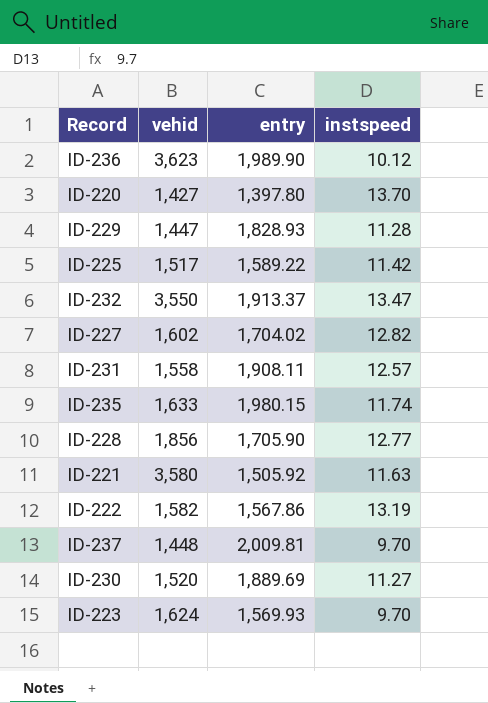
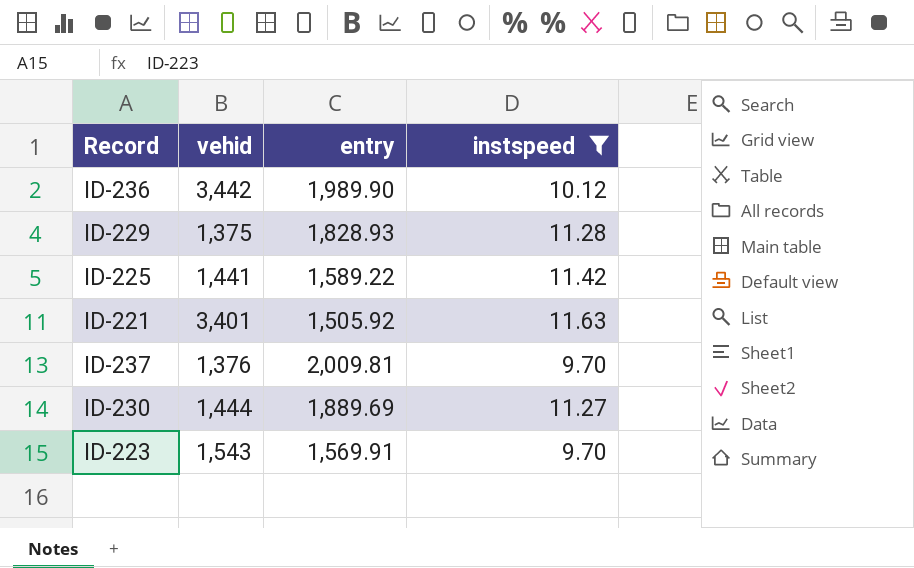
filter: none -> instspeed <= 11.63
ID-236 | vehid: 3,623 -> 3,442
ID-229 | vehid: 1,447 -> 1,375
ID-225 | vehid: 1,517 -> 1,441
ID-221 | vehid: 3,580 -> 3,401
ID-237 | vehid: 1,448 -> 1,376
ID-230 | vehid: 1,520 -> 1,444
ID-223 | vehid: 1,624 -> 1,543
ID-223 | entry: 1,569.93 -> 1,569.91

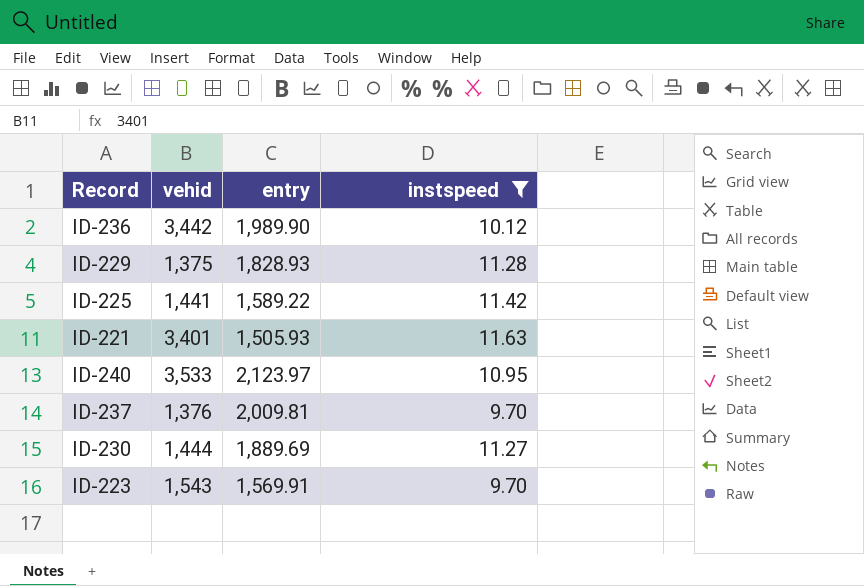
ID-221 | entry: 1,505.92 -> 1,505.93
row ID-240: none -> 3,533 | 2,123.97 | 10.95

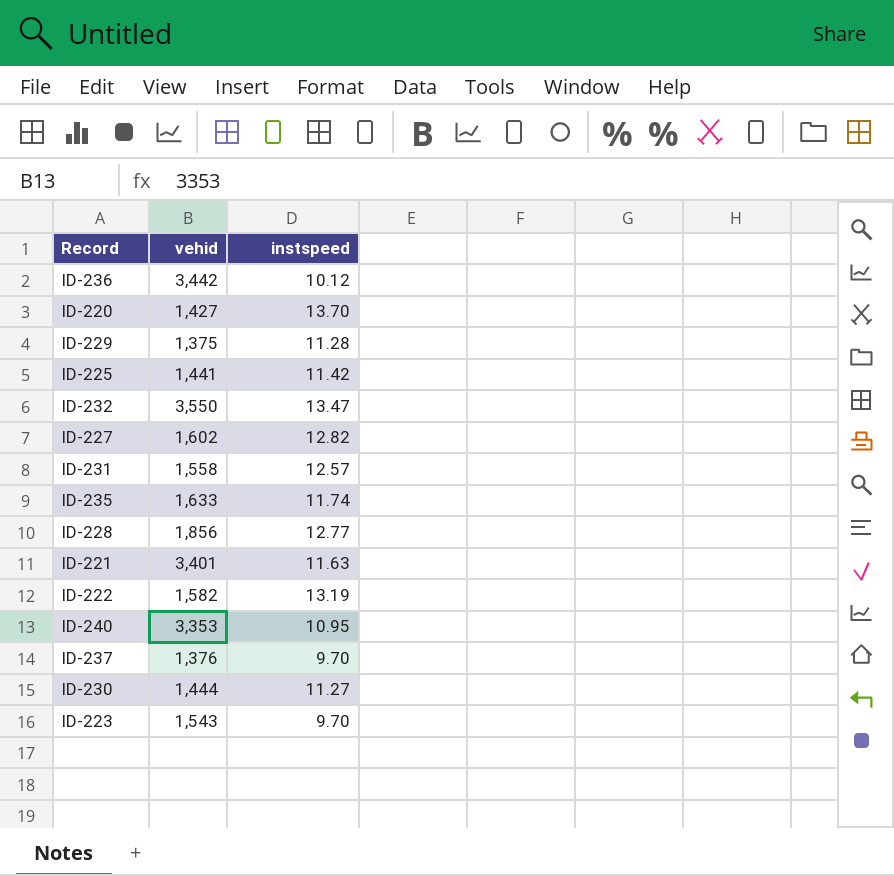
filter: instspeed <= 11.63 -> none
column entry | position: 3 -> none
ID-240 | vehid: 3,533 -> 3,353

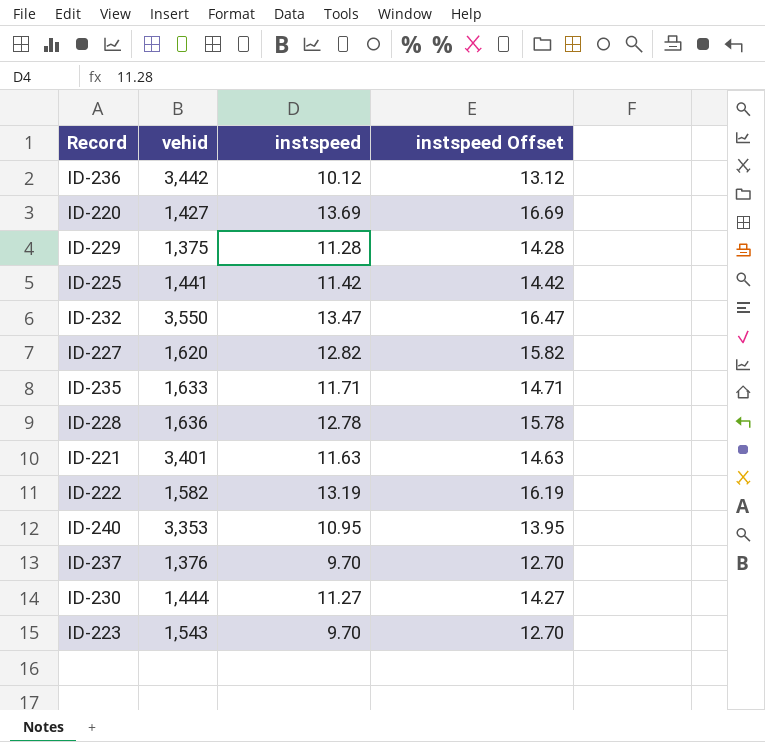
column instspeed Offset | formula: none -> [instspeed] + 3
row ID-231: 1,558 | 12.57 -> none
ID-220 | instspeed: 13.70 -> 13.69
ID-227 | vehid: 1,602 -> 1,620
ID-235 | instspeed: 11.74 -> 11.71
ID-228 | vehid: 1,856 -> 1,636
ID-228 | instspeed: 12.77 -> 12.78

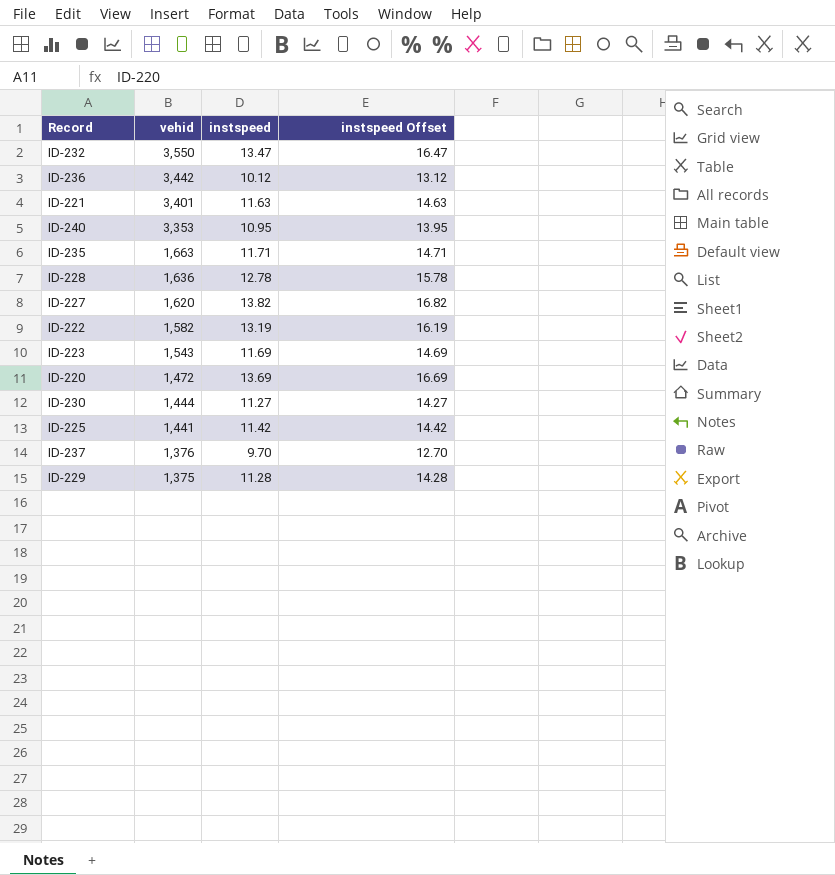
row order: none -> vehid descending
ID-235 | vehid: 1,633 -> 1,663
ID-227 | instspeed: 12.82 -> 13.82
ID-227 | instspeed Offset: 15.82 -> 16.82
ID-223 | instspeed: 9.70 -> 11.69
ID-223 | instspeed Offset: 12.70 -> 14.69
ID-220 | vehid: 1,427 -> 1,472

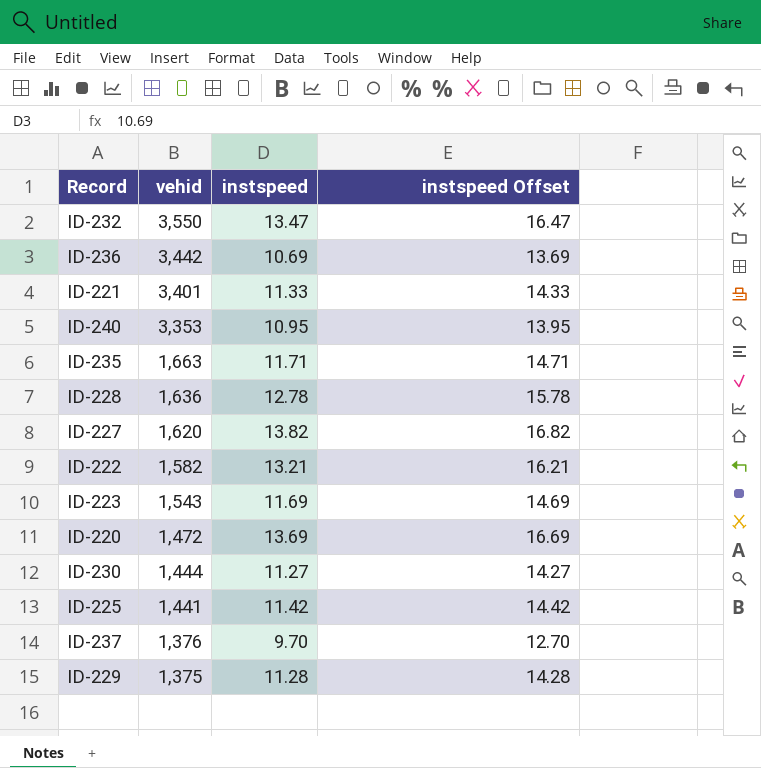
ID-236 | instspeed: 10.12 -> 10.69
ID-236 | instspeed Offset: 13.12 -> 13.69
ID-221 | instspeed: 11.63 -> 11.33
ID-221 | instspeed Offset: 14.63 -> 14.33
ID-222 | instspeed: 13.19 -> 13.21
ID-222 | instspeed Offset: 16.19 -> 16.21

